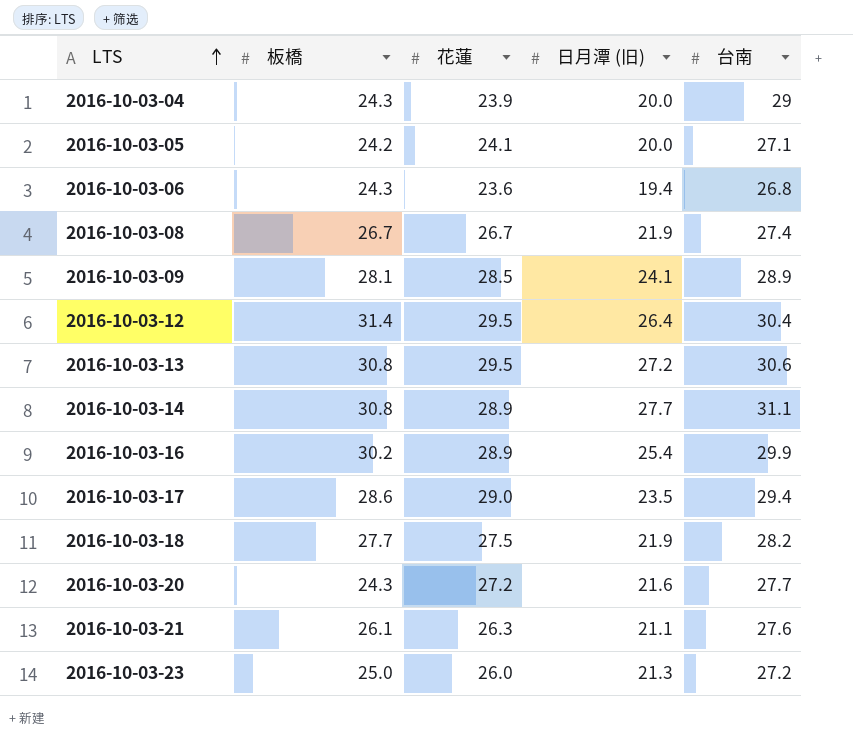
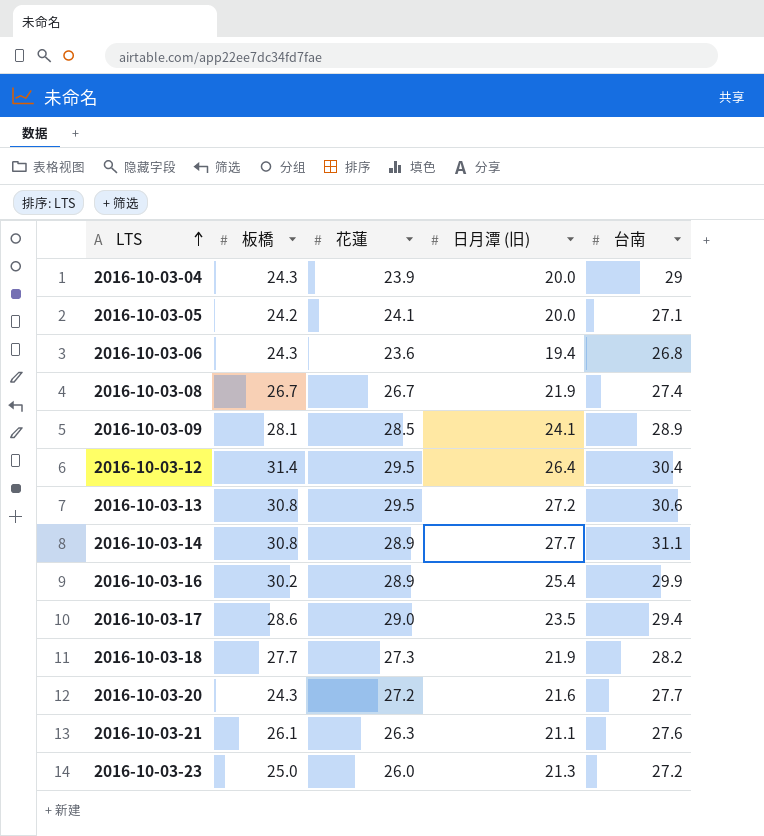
2016-10-03-18 | 花蓮: 27.5 -> 27.3

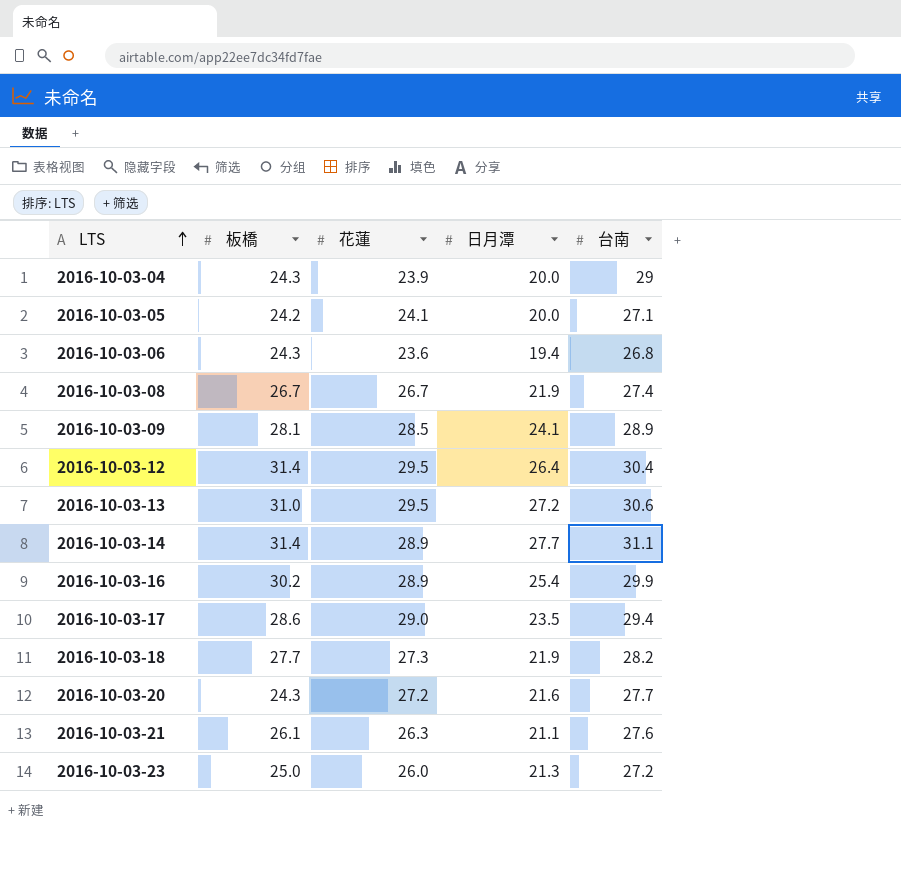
column name: 日月潭 (旧) -> 日月潭
2016-10-03-13 | 板橋: 30.8 -> 31.0
2016-10-03-14 | 板橋: 30.8 -> 31.4

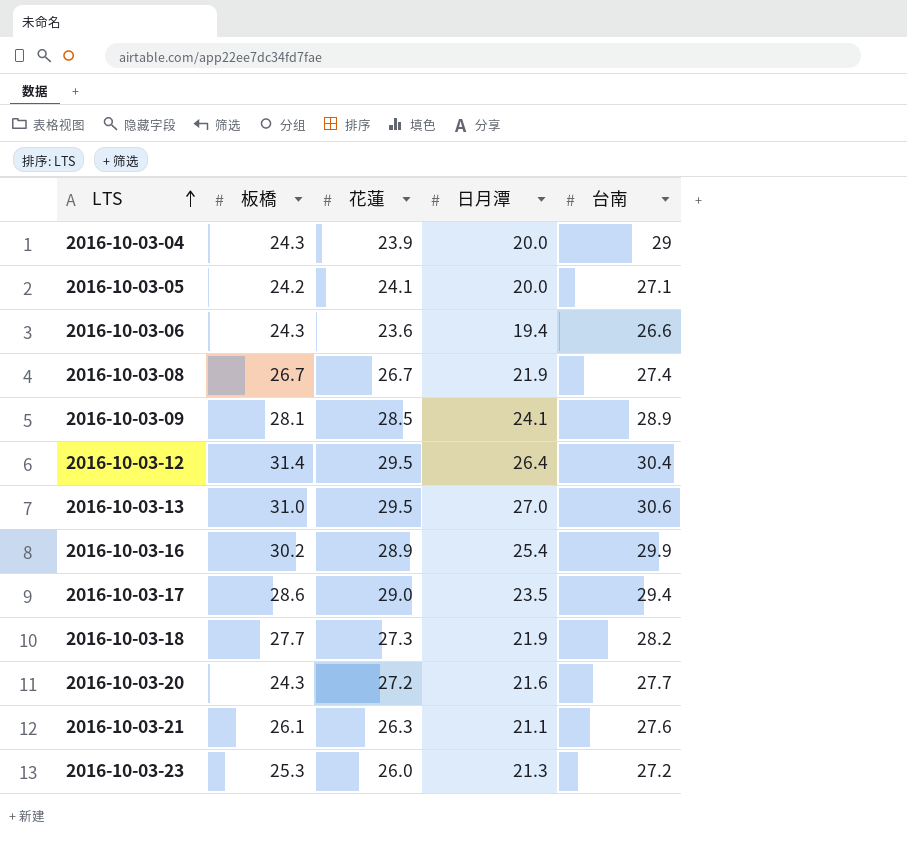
row 2016-10-03-14: 31.4 | 28.9 | 27.7 | 31.1 -> none
2016-10-03-06 | 台南: 26.8 -> 26.6
2016-10-03-13 | 日月潭: 27.2 -> 27.0
2016-10-03-23 | 板橋: 25.0 -> 25.3

